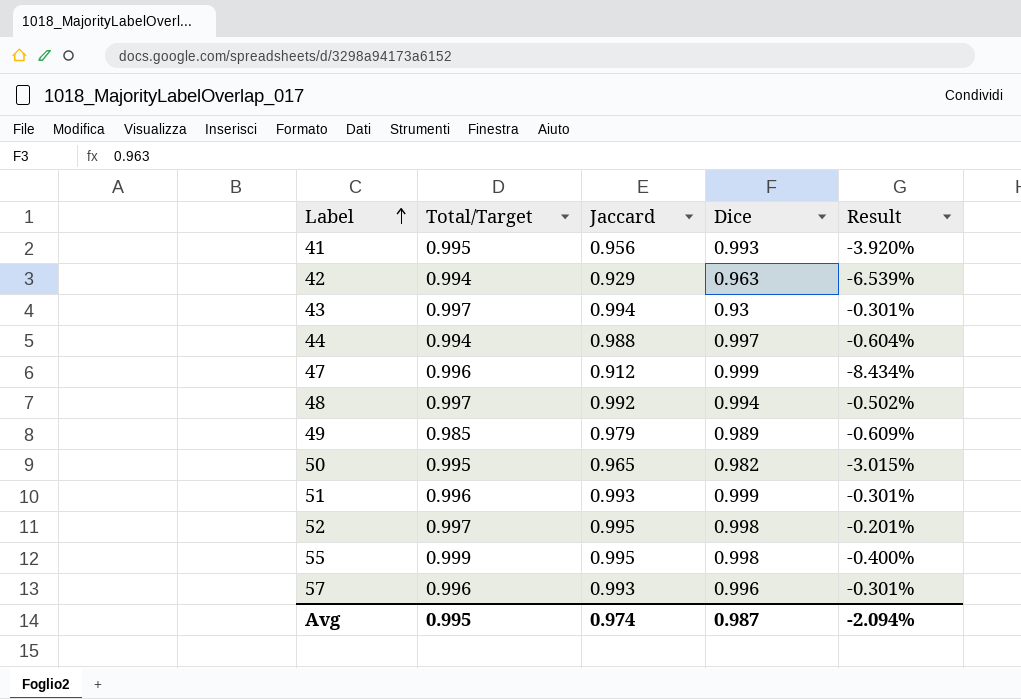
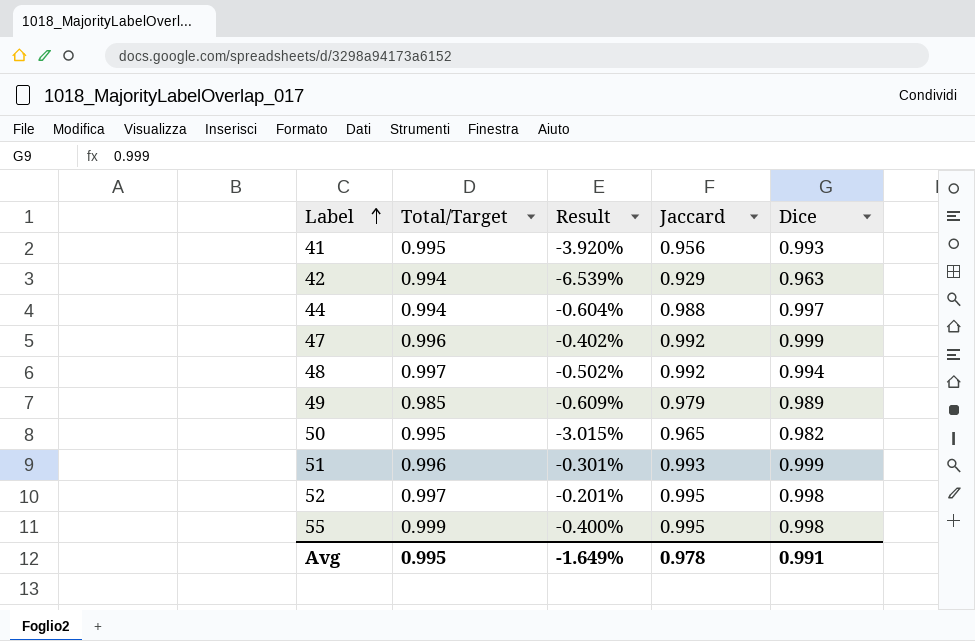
column Result | position: 5 -> 3
row 43: 0.997 | 0.994 | 0.93 | -0.301% -> none
row 57: 0.996 | 0.993 | 0.996 | -0.301% -> none
47 | Result: -8.434% -> -0.402%
47 | Jaccard: 0.912 -> 0.992
Avg | Result: -2.094% -> -1.649%
Avg | Jaccard: 0.974 -> 0.978
Avg | Dice: 0.987 -> 0.991

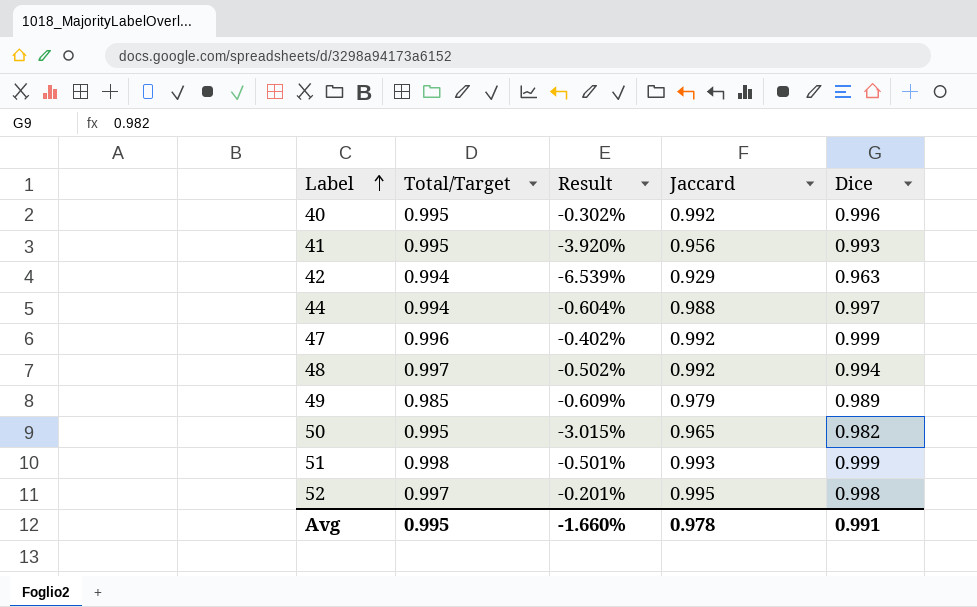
row 55: 0.999 | -0.400% | 0.995 | 0.998 -> none
row 40: none -> 0.995 | -0.302% | 0.992 | 0.996
51 | Total/Target: 0.996 -> 0.998
51 | Result: -0.301% -> -0.501%
Avg | Result: -1.649% -> -1.660%

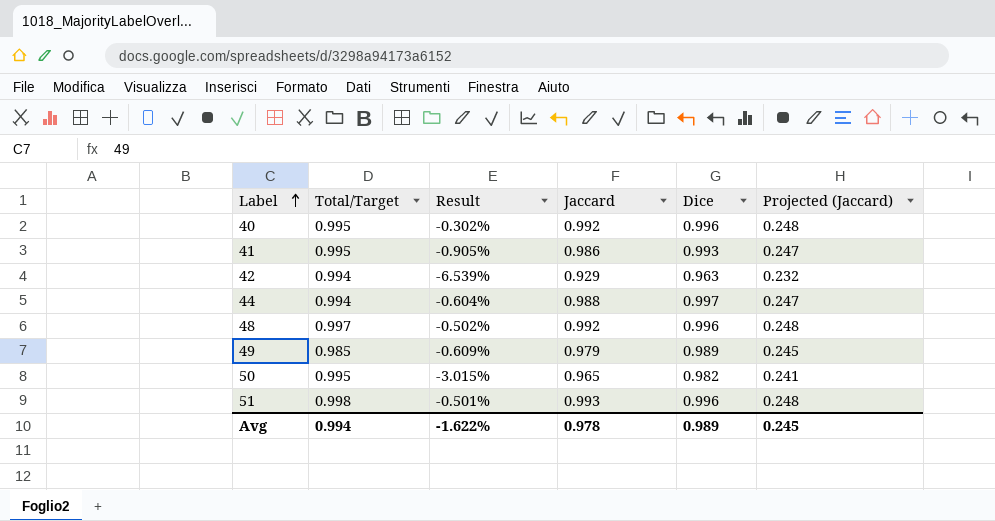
column Projected (Jaccard) | formula: none -> [Jaccard] * 0.25
row 47: 0.996 | -0.402% | 0.992 | 0.999 -> none
row 52: 0.997 | -0.201% | 0.995 | 0.998 -> none
41 | Result: -3.920% -> -0.905%
41 | Jaccard: 0.956 -> 0.986
48 | Dice: 0.994 -> 0.996
51 | Dice: 0.999 -> 0.996
Avg | Total/Target: 0.995 -> 0.994
Avg | Result: -1.660% -> -1.622%
Avg | Dice: 0.991 -> 0.989

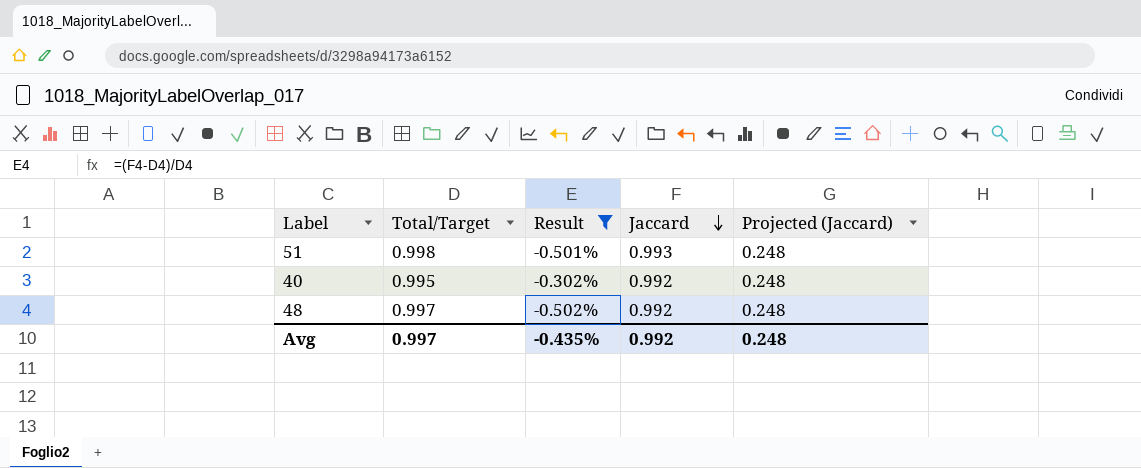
filter: none -> Result >= -0.502%
row order: Label ascending -> Jaccard descending
column Dice | position: 5 -> none
Avg | Total/Target: 0.994 -> 0.997
Avg | Result: -1.622% -> -0.435%
Avg | Jaccard: 0.978 -> 0.992
Avg | Projected (Jaccard): 0.245 -> 0.248

